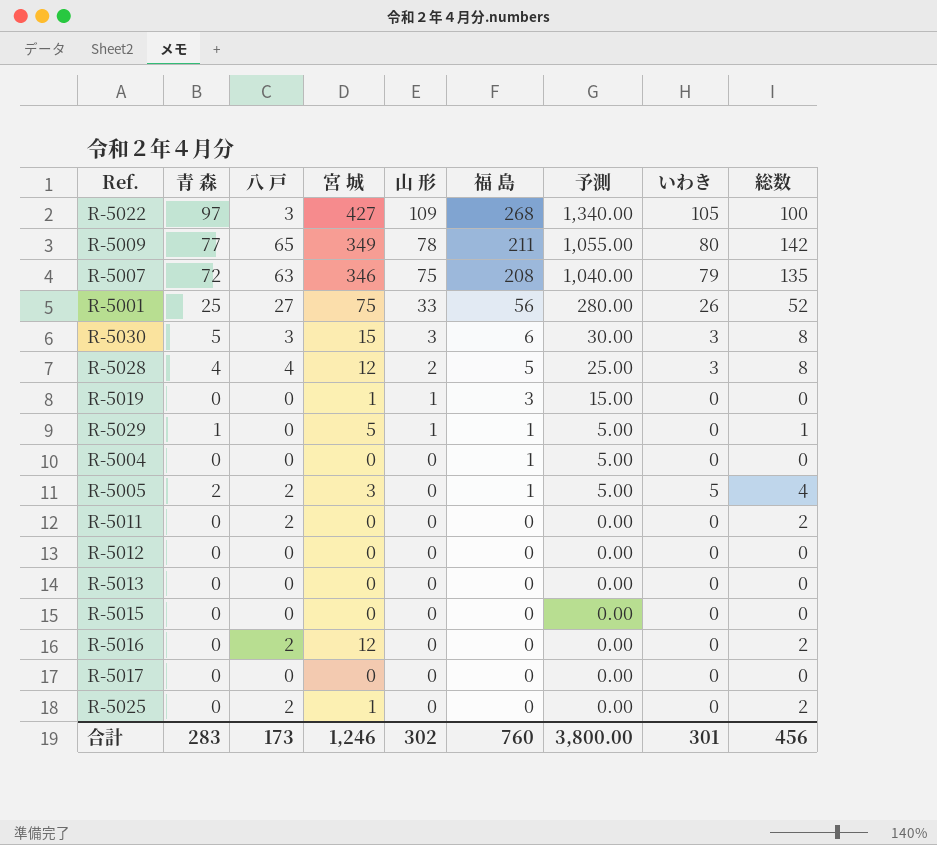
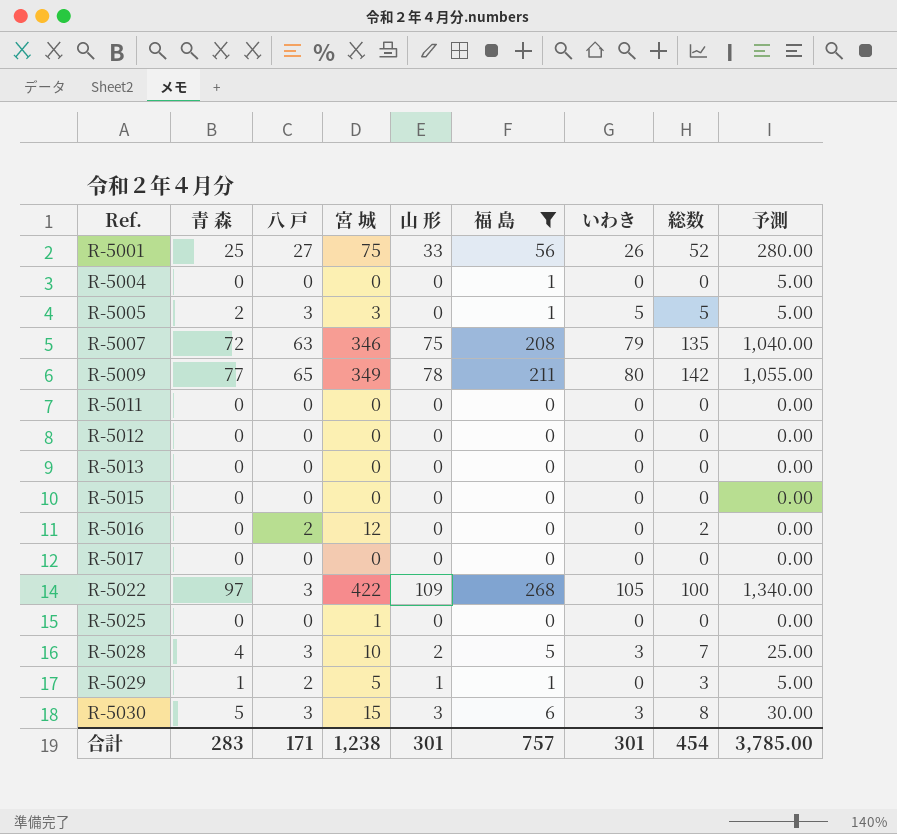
filter: none -> 福 島 != 3
row order: 山 形 descending -> Ref. ascending
column 予測 | position: 7 -> 9
R-5005 | 八 戸: 2 -> 3
R-5005 | 総数: 4 -> 5
R-5011 | 八 戸: 2 -> 0
R-5011 | 総数: 2 -> 0
R-5022 | 宮 城: 427 -> 422
R-5025 | 八 戸: 2 -> 0
R-5025 | 総数: 2 -> 0
R-5028 | 八 戸: 4 -> 3
R-5028 | 宮 城: 12 -> 10
R-5028 | 総数: 8 -> 7
R-5029 | 八 戸: 0 -> 2
R-5029 | 総数: 1 -> 3
合計 | 八 戸: 173 -> 171
合計 | 宮 城: 1,246 -> 1,238
合計 | 山 形: 302 -> 301
合計 | 福 島: 760 -> 757
合計 | 総数: 456 -> 454
合計 | 予測: 3,800.00 -> 3,785.00

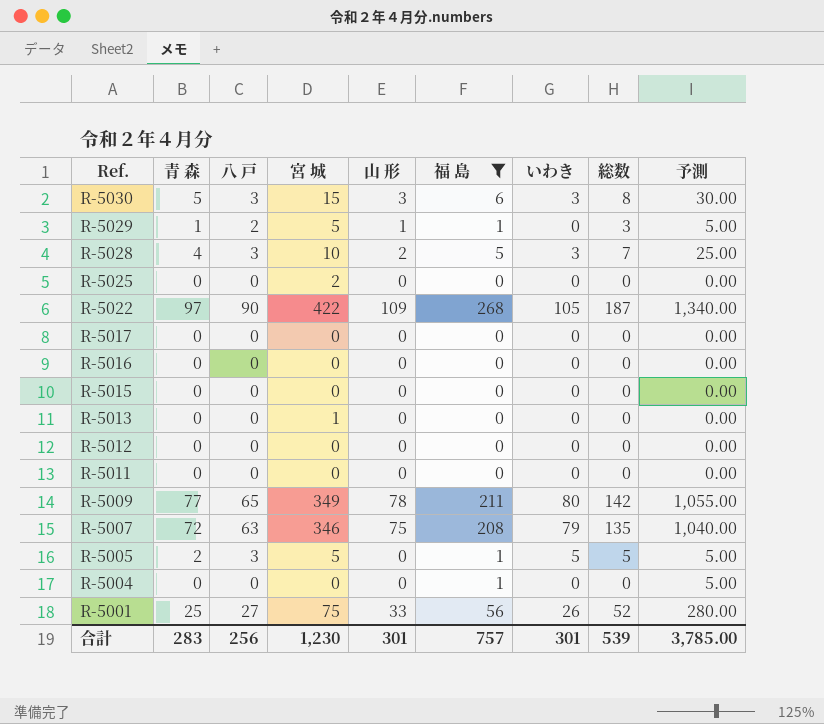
row order: Ref. ascending -> Ref. descending
R-5025 | 宮 城: 1 -> 2
R-5022 | 八 戸: 3 -> 90
R-5022 | 総数: 100 -> 187
R-5016 | 八 戸: 2 -> 0
R-5016 | 宮 城: 12 -> 0
R-5016 | 総数: 2 -> 0
R-5013 | 宮 城: 0 -> 1
R-5005 | 宮 城: 3 -> 5
合計 | 八 戸: 171 -> 256
合計 | 宮 城: 1,238 -> 1,230
合計 | 総数: 454 -> 539

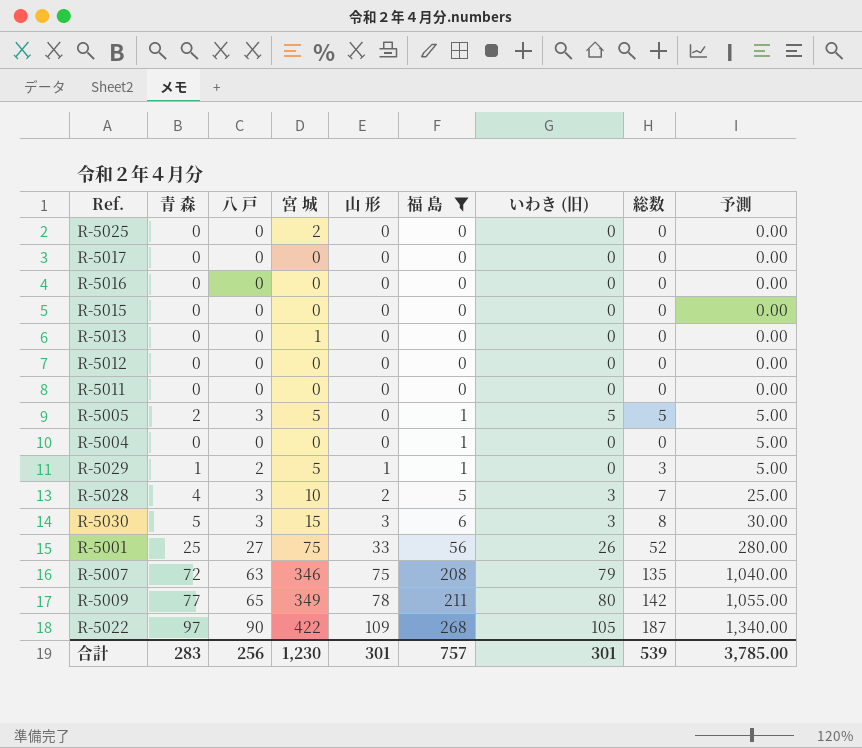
row order: Ref. descending -> 山 形 ascending
column name: いわき -> いわき (旧)

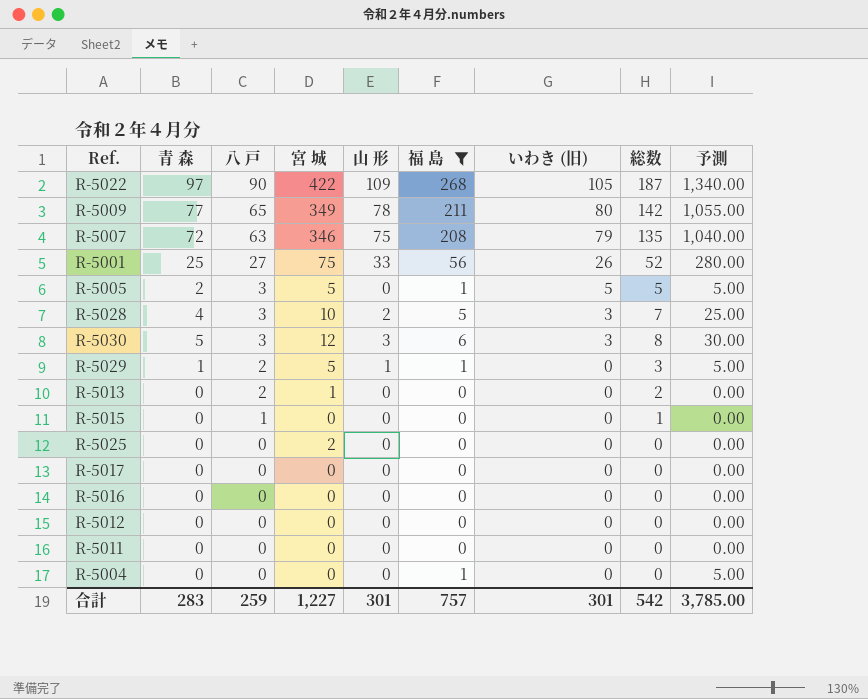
row order: 山 形 ascending -> 八 戸 descending
R-5030 | 宮 城: 15 -> 12
R-5013 | 八 戸: 0 -> 2
R-5013 | 総数: 0 -> 2
R-5015 | 八 戸: 0 -> 1
R-5015 | 総数: 0 -> 1
合計 | 八 戸: 256 -> 259
合計 | 宮 城: 1,230 -> 1,227
合計 | 総数: 539 -> 542

